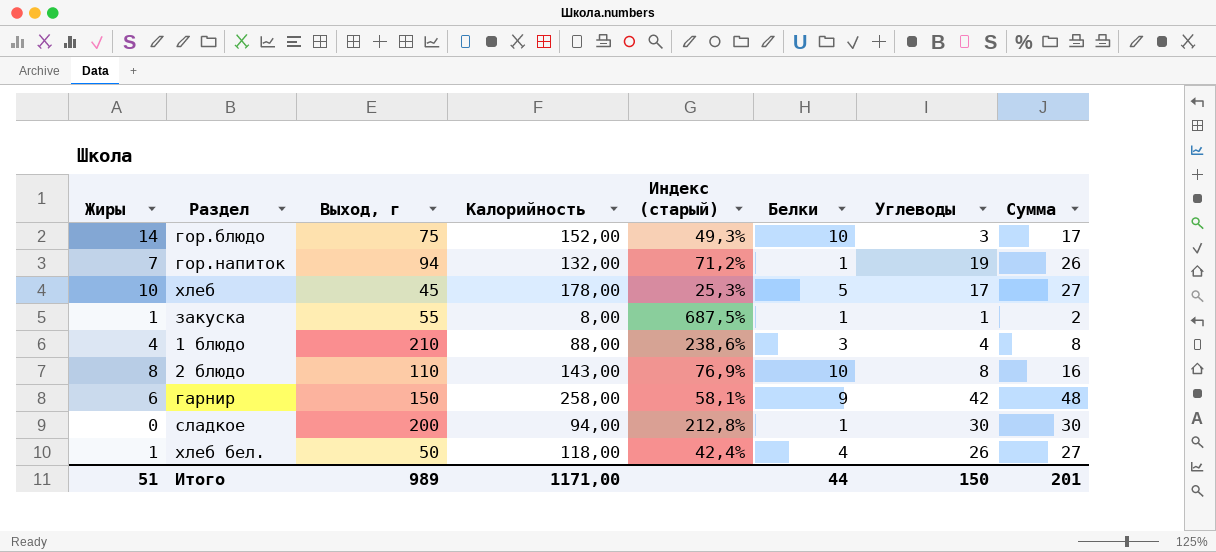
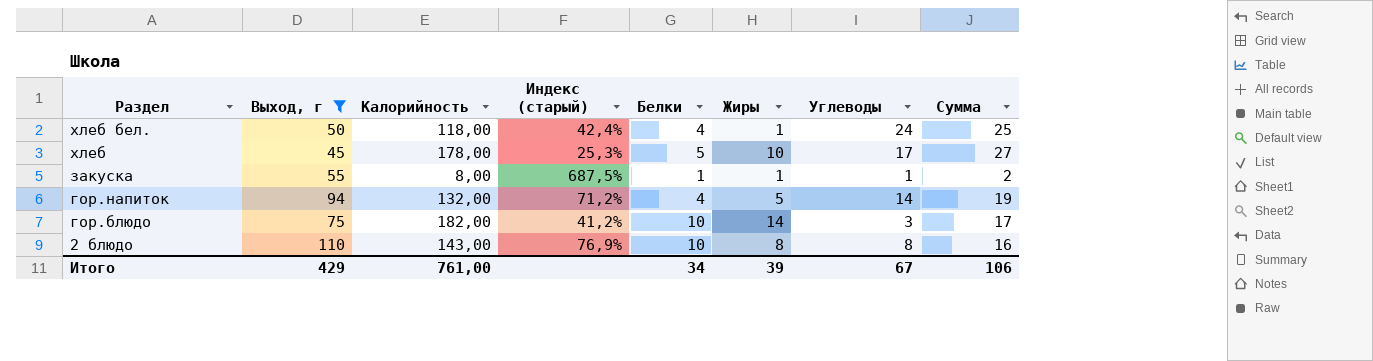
filter: none -> Выход, г <= 110
row order: none -> Раздел descending
column Жиры | position: 1 -> 6
хлеб бел. | Углеводы: 26 -> 24
хлеб бел. | Сумма: 27 -> 25
гор.напиток | Белки: 1 -> 4
гор.напиток | Жиры: 7 -> 5
гор.напиток | Углеводы: 19 -> 14
гор.напиток | Сумма: 26 -> 19
гор.блюдо | Калорийность: 152,00 -> 182,00
гор.блюдо | Индекс (старый): 49,3% -> 41,2%
Итого | Выход, г: 989 -> 429
Итого | Калорийность: 1171,00 -> 761,00
Итого | Белки: 44 -> 34
Итого | Жиры: 51 -> 39
Итого | Углеводы: 150 -> 67
Итого | Сумма: 201 -> 106

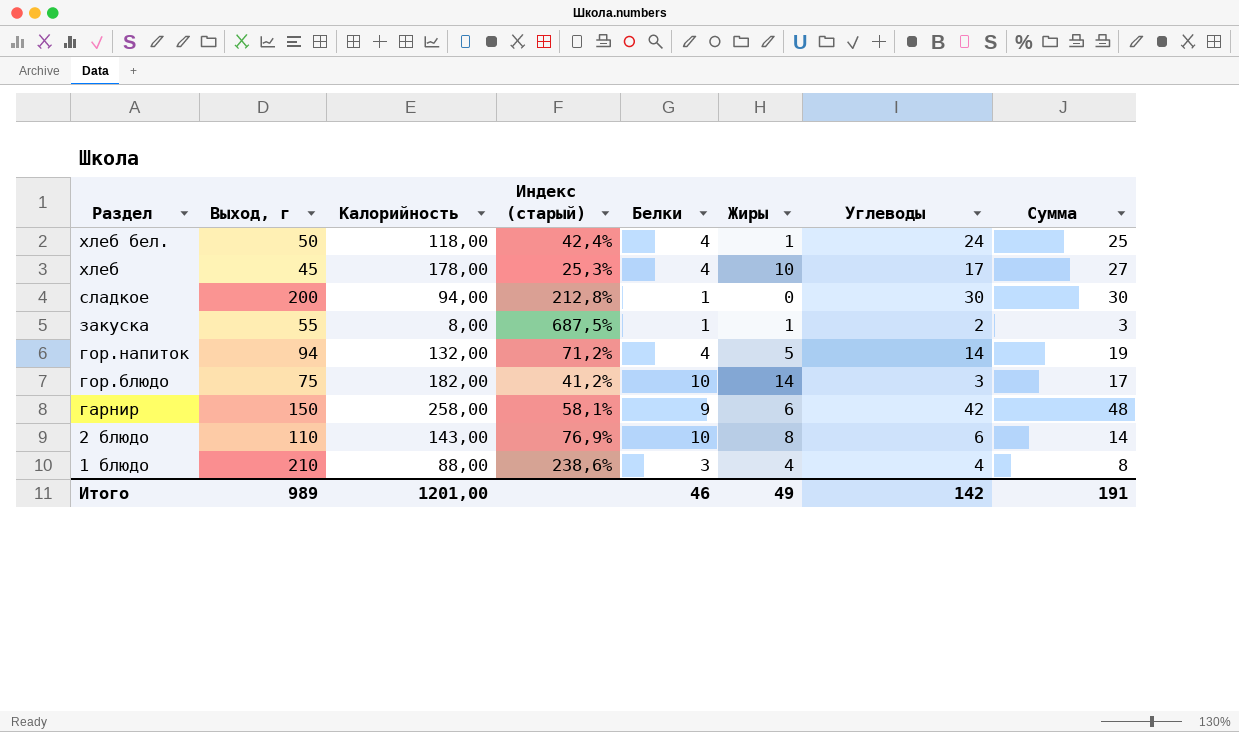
filter: Выход, г <= 110 -> none
хлеб | Белки: 5 -> 4
закуска | Углеводы: 1 -> 2
закуска | Сумма: 2 -> 3
2 блюдо | Углеводы: 8 -> 6
2 блюдо | Сумма: 16 -> 14
Итого | Выход, г: 429 -> 989
Итого | Калорийность: 761,00 -> 1201,00
Итого | Белки: 34 -> 46
Итого | Жиры: 39 -> 49
Итого | Углеводы: 67 -> 142
Итого | Сумма: 106 -> 191

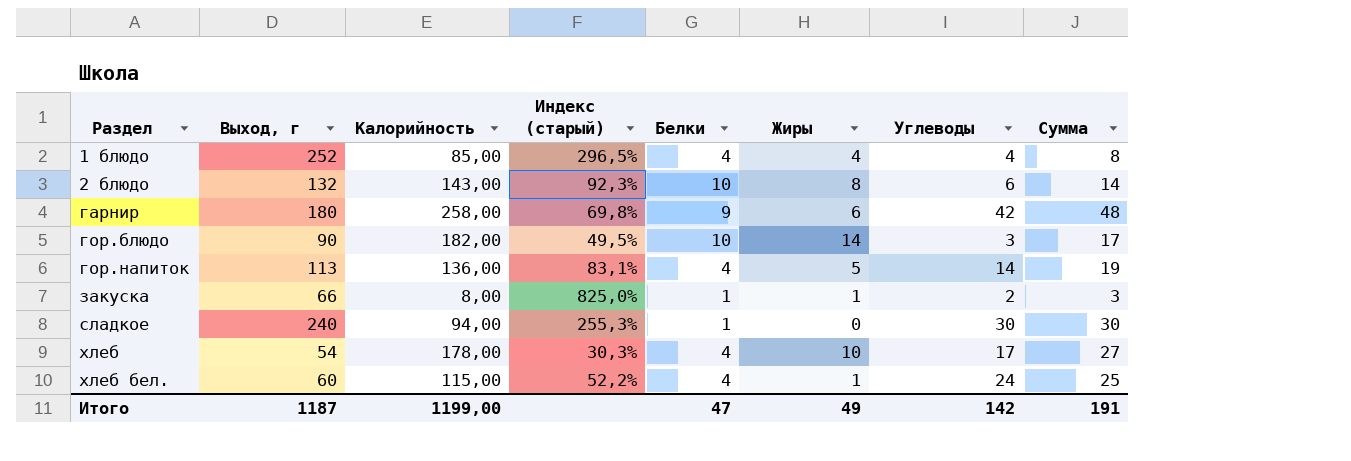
row order: Раздел descending -> Раздел ascending
1 блюдо | Выход, г: 210 -> 252
1 блюдо | Калорийность: 88,00 -> 85,00
1 блюдо | Индекс (старый): 238,6% -> 296,5%
1 блюдо | Белки: 3 -> 4
2 блюдо | Выход, г: 110 -> 132
2 блюдо | Индекс (старый): 76,9% -> 92,3%
гарнир | Выход, г: 150 -> 180
гарнир | Индекс (старый): 58,1% -> 69,8%
гор.блюдо | Выход, г: 75 -> 90
гор.блюдо | Индекс (старый): 41,2% -> 49,5%
гор.напиток | Выход, г: 94 -> 113
гор.напиток | Калорийность: 132,00 -> 136,00
гор.напиток | Индекс (старый): 71,2% -> 83,1%
закуска | Выход, г: 55 -> 66
закуска | Индекс (старый): 687,5% -> 825,0%
сладкое | Выход, г: 200 -> 240
сладкое | Индекс (старый): 212,8% -> 255,3%
хлеб | Выход, г: 45 -> 54
хлеб | Индекс (старый): 25,3% -> 30,3%
хлеб бел. | Выход, г: 50 -> 60
хлеб бел. | Калорийность: 118,00 -> 115,00
хлеб бел. | Индекс (старый): 42,4% -> 52,2%
Итого | Выход, г: 989 -> 1187
Итого | Калорийность: 1201,00 -> 1199,00
Итого | Белки: 46 -> 47

